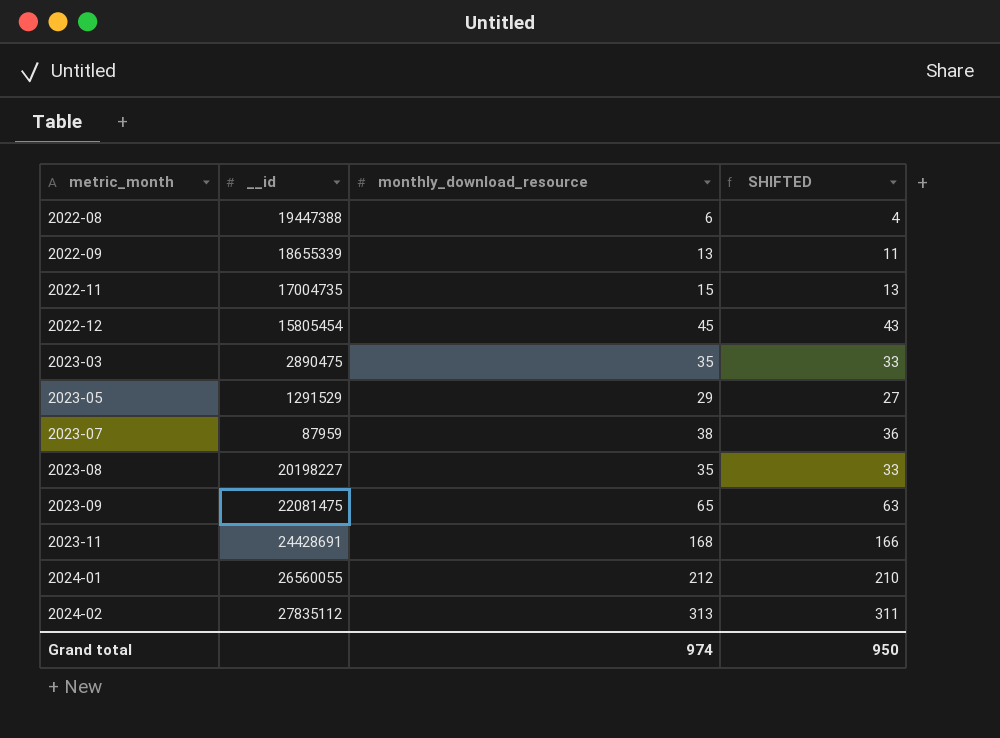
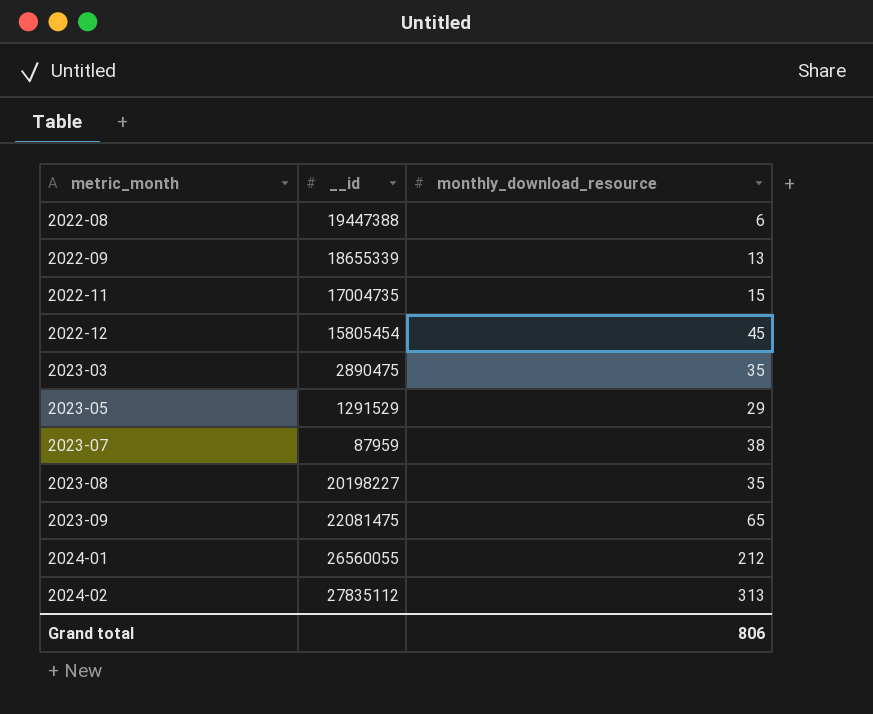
column SHIFTED | formula: [monthly_download_resource] - 2 -> none
row 2023-11: 24428691 | 168 | 166 -> none
Grand total | monthly_download_resource: 974 -> 806

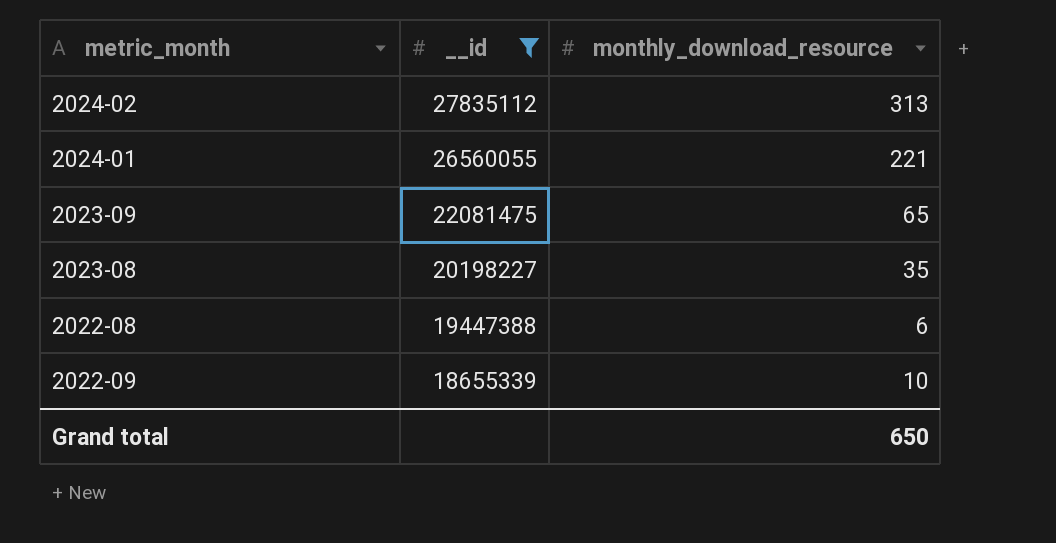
filter: none -> __id >= 18655339
row order: metric_month ascending -> __id descending
2024-01 | monthly_download_resource: 212 -> 221
2022-09 | monthly_download_resource: 13 -> 10
Grand total | monthly_download_resource: 806 -> 650

